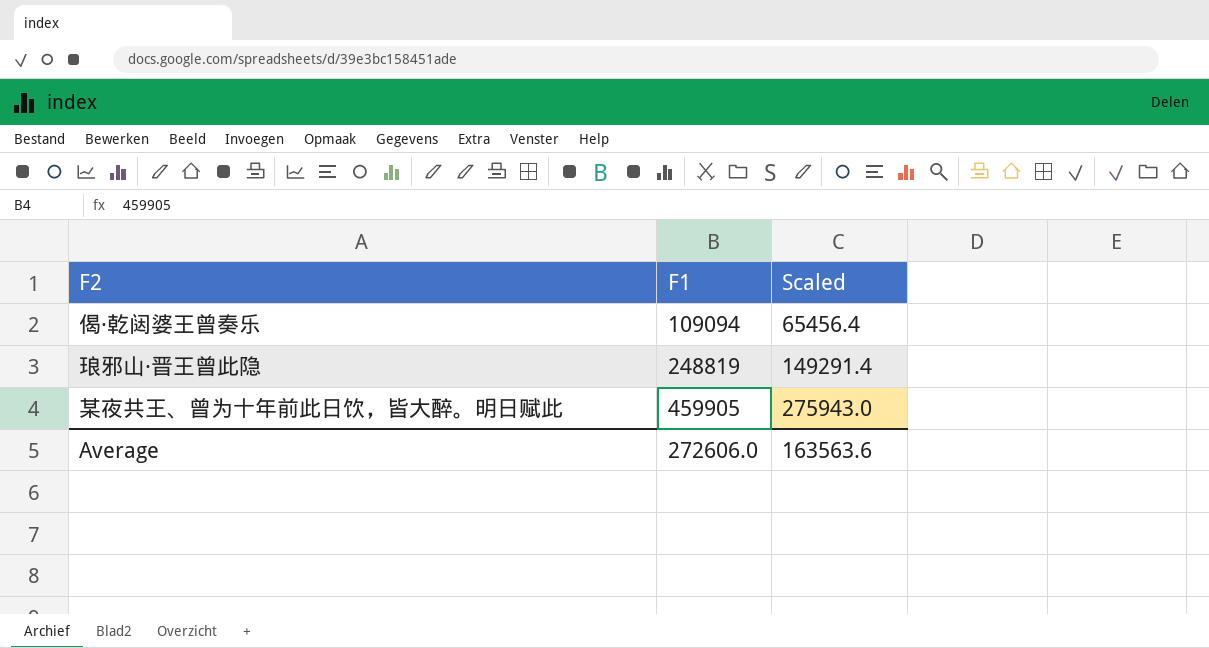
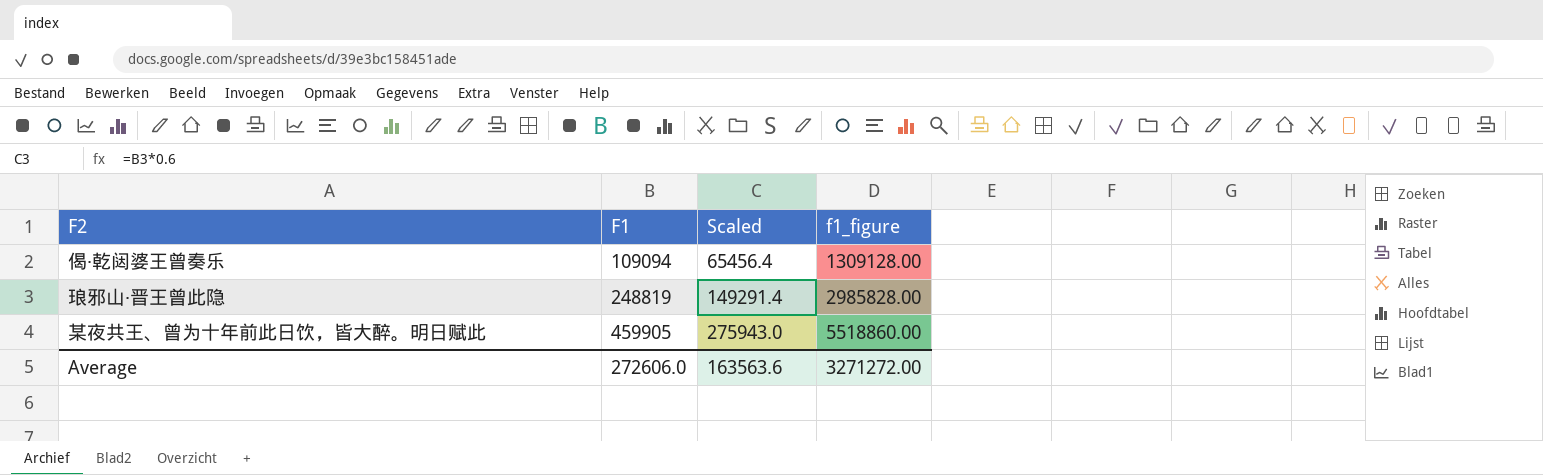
column f1_figure | formula: none -> [F1] * 12

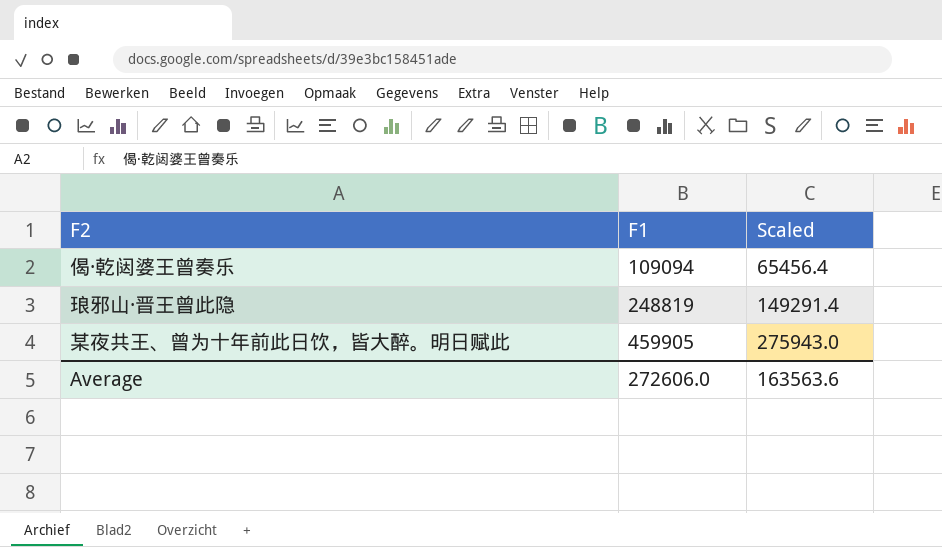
column f1_figure | formula: [F1] * 12 -> none

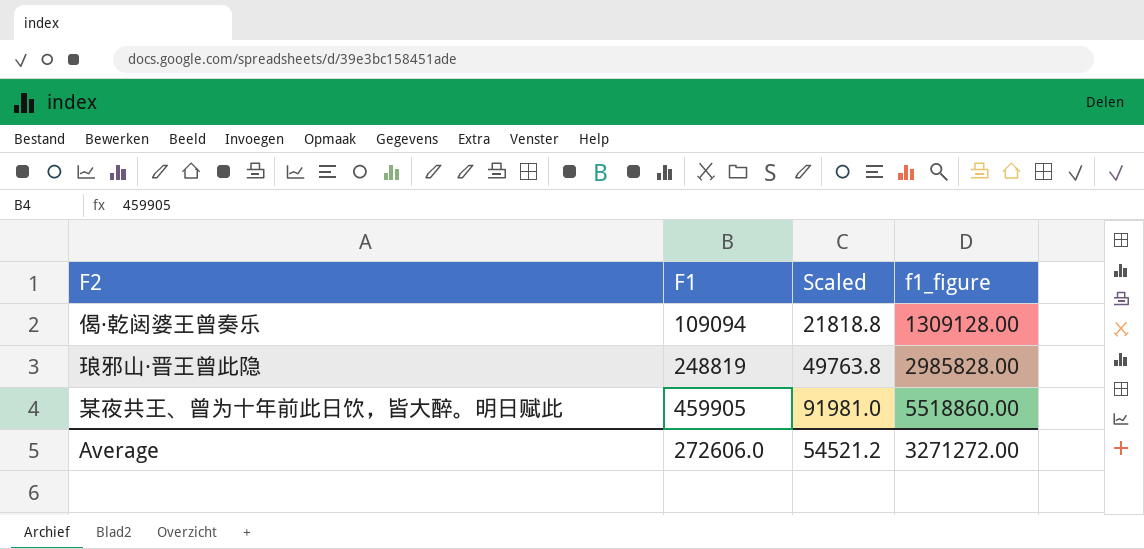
column Scaled | formula: [F1] * 0.6 -> [F1] * 0.2
column f1_figure | formula: none -> [F1] * 12
Average | Scaled: 163563.6 -> 54521.2

